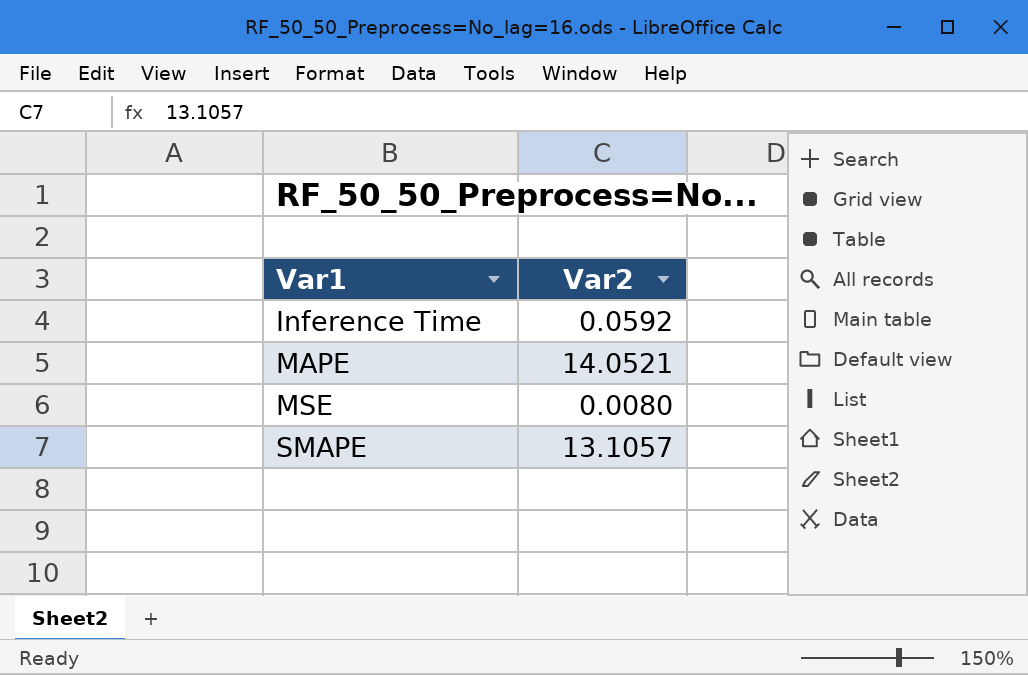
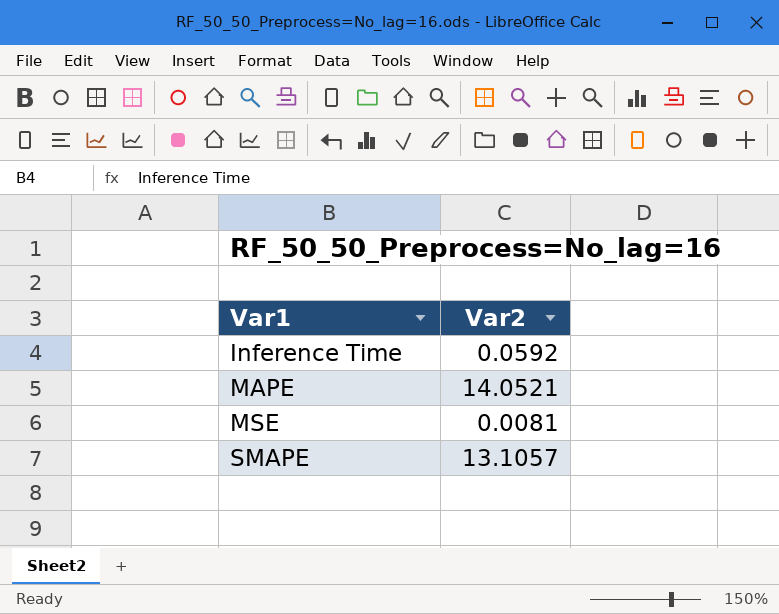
MSE | Var2: 0.0080 -> 0.0081

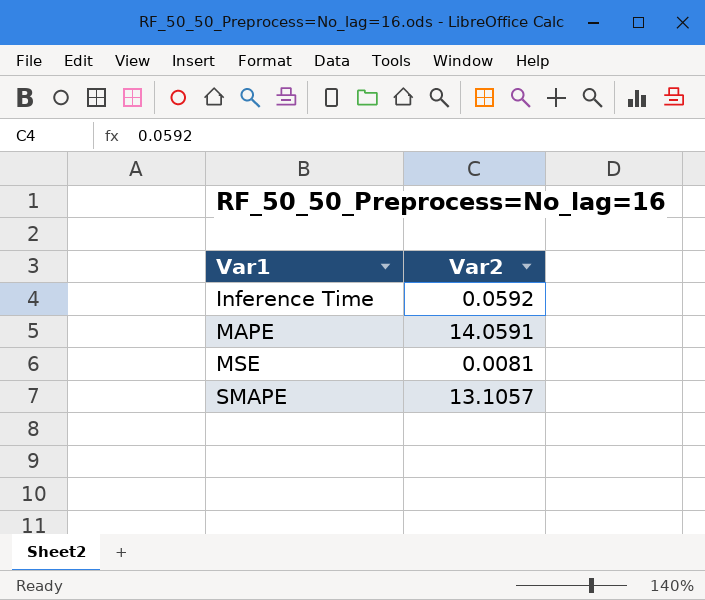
MAPE | Var2: 14.0521 -> 14.0591

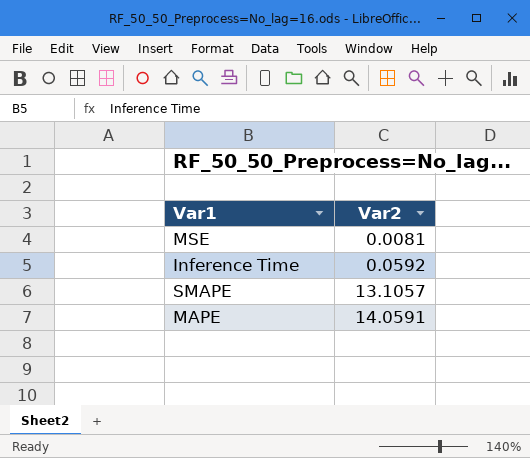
row order: Var1 ascending -> Var2 ascending

